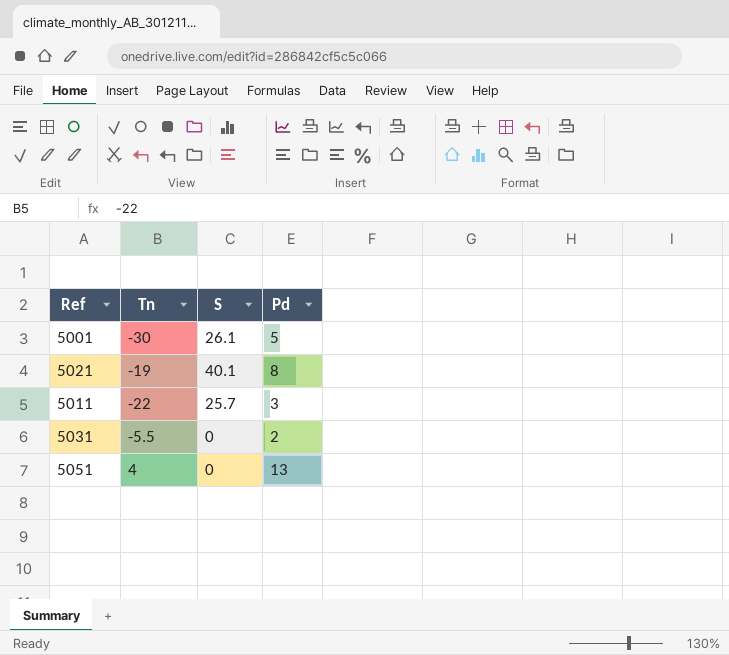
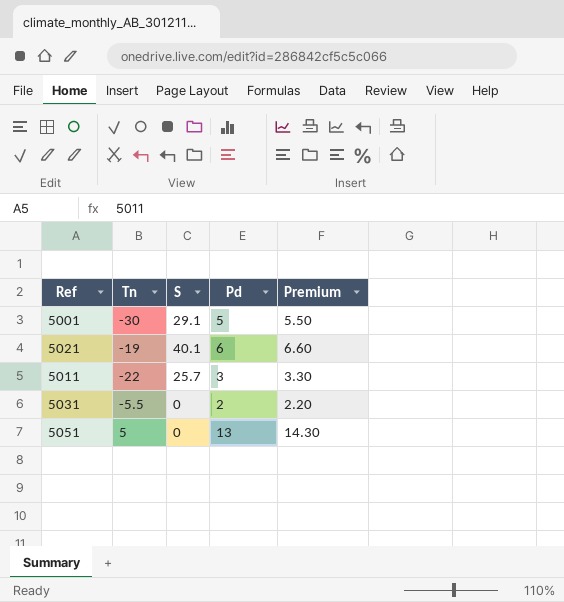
column Premium | formula: none -> [Pd] * 1.1
5001 | S: 26.1 -> 29.1
5021 | Pd: 8 -> 6
5051 | Tn: 4 -> 5

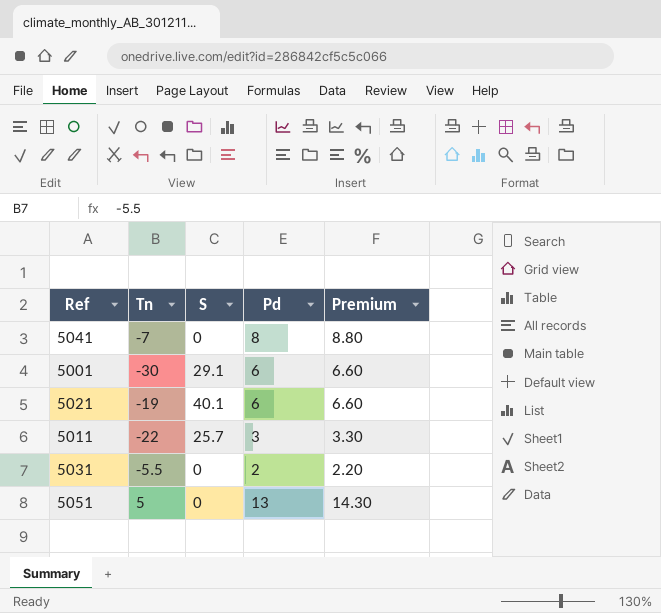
row 5041: none -> -7 | 0 | 8 | 8.80
5001 | Pd: 5 -> 6
5001 | Premium: 5.50 -> 6.60

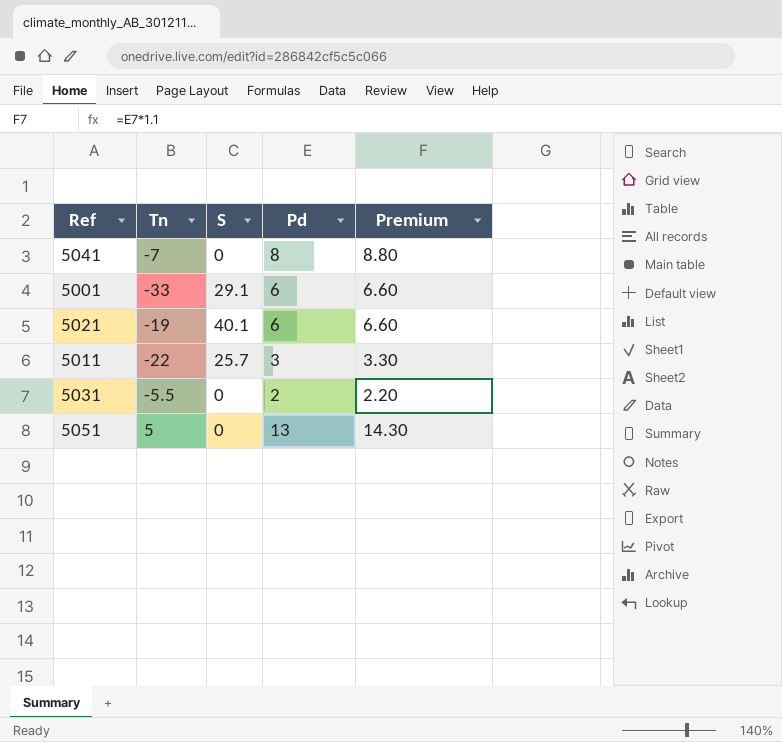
5001 | Tn: -30 -> -33

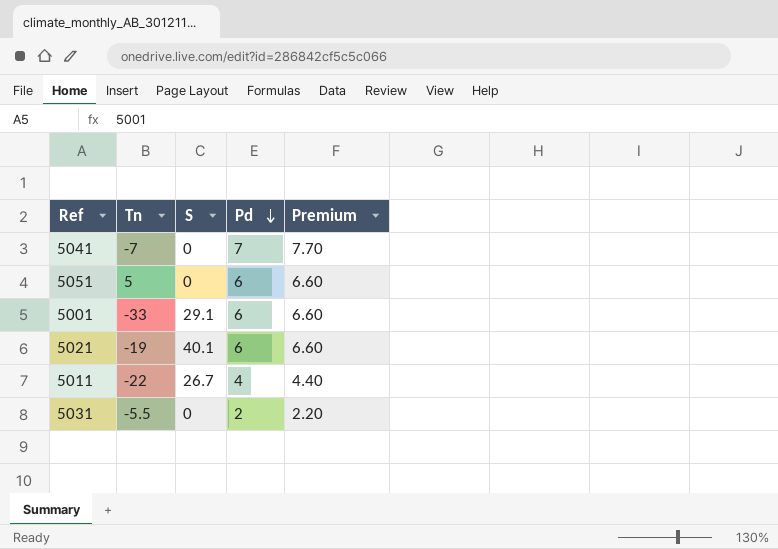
row order: none -> Pd descending
5041 | Pd: 8 -> 7
5041 | Premium: 8.80 -> 7.70
5051 | Pd: 13 -> 6
5051 | Premium: 14.30 -> 6.60
5011 | S: 25.7 -> 26.7
5011 | Pd: 3 -> 4
5011 | Premium: 3.30 -> 4.40

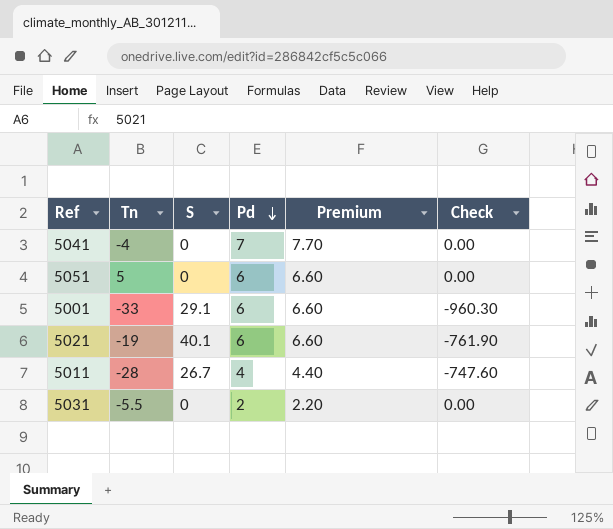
column Check | formula: none -> [Tn] * [S]
5041 | Tn: -7 -> -4
5011 | Tn: -22 -> -28

